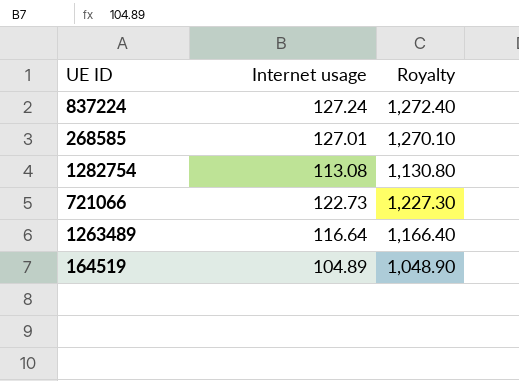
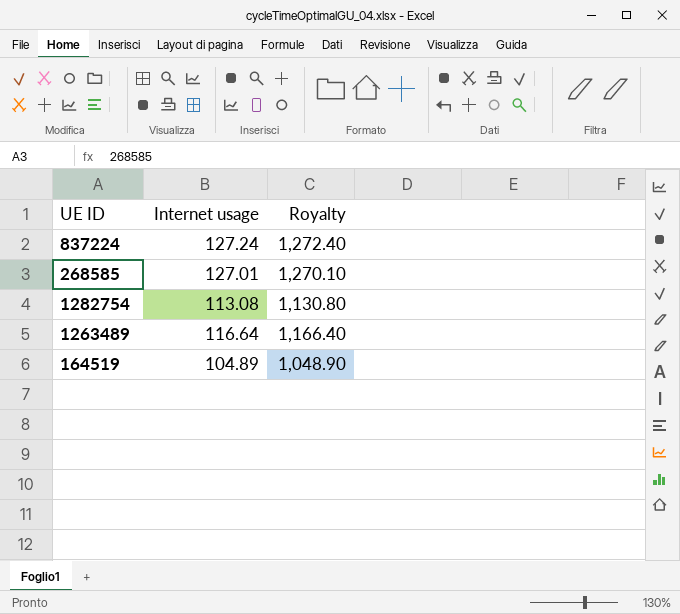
row 721066: 122.73 | 1,227.30 -> none

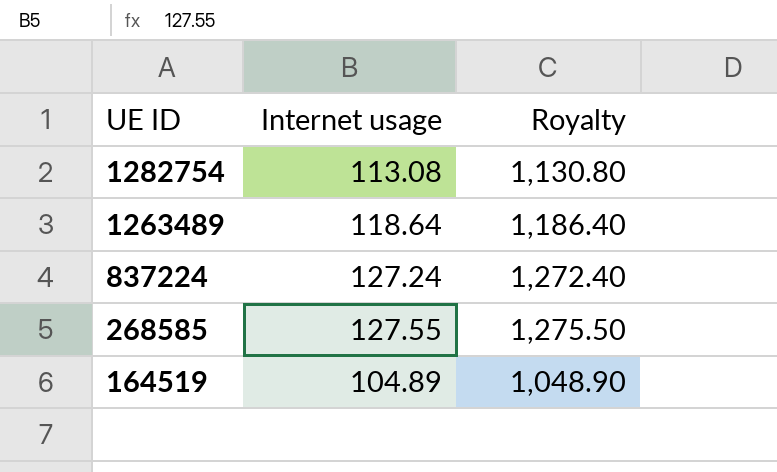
row order: none -> UE ID descending
1263489 | Internet usage: 116.64 -> 118.64
1263489 | Royalty: 1,166.40 -> 1,186.40
268585 | Internet usage: 127.01 -> 127.55
268585 | Royalty: 1,270.10 -> 1,275.50

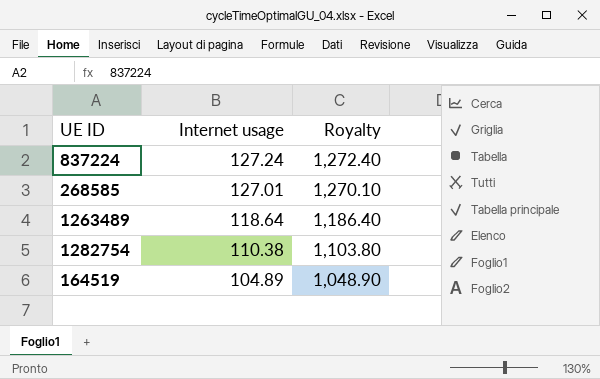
row order: UE ID descending -> Internet usage descending
268585 | Internet usage: 127.55 -> 127.01
268585 | Royalty: 1,275.50 -> 1,270.10
1282754 | Internet usage: 113.08 -> 110.38
1282754 | Royalty: 1,130.80 -> 1,103.80

